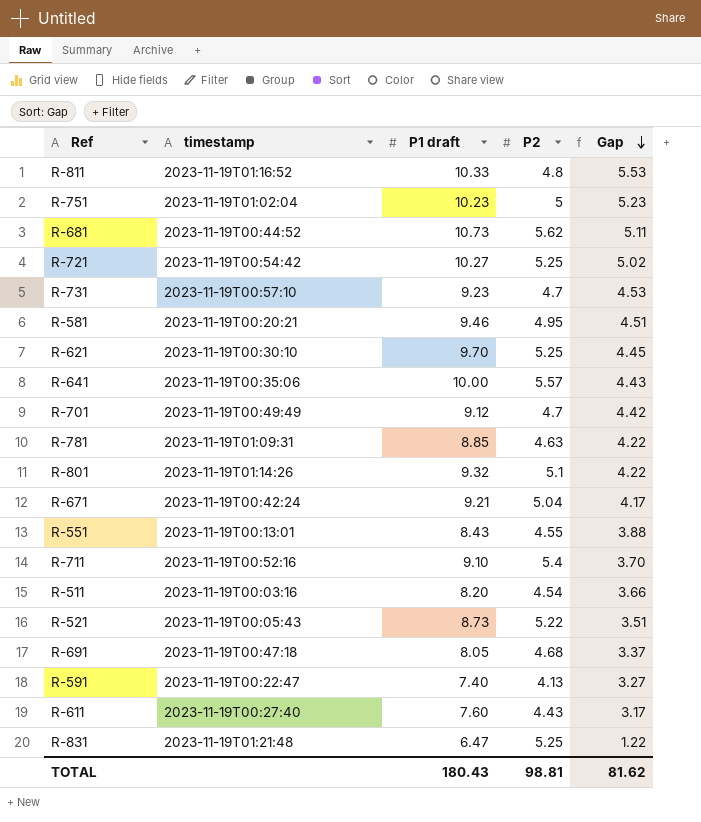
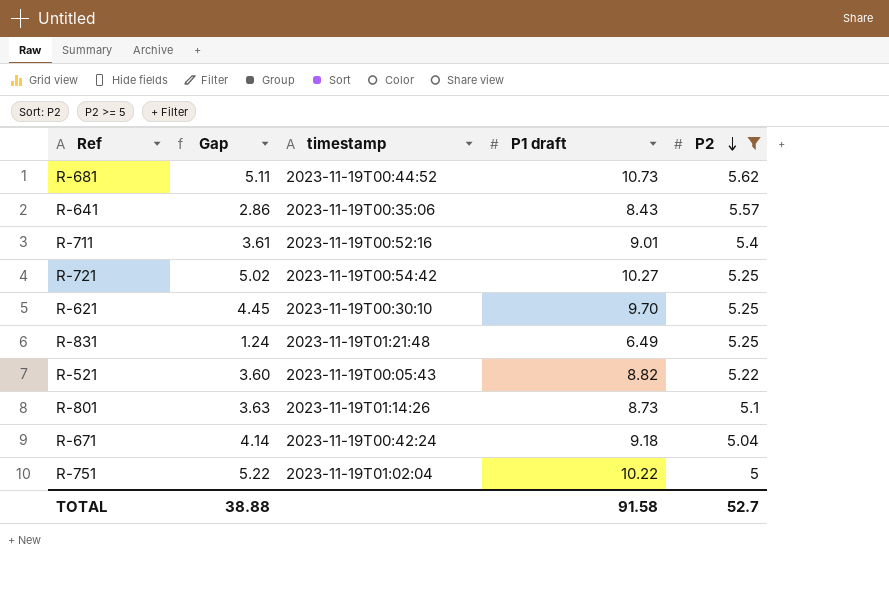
filter: none -> P2 >= 5
row order: Gap descending -> P2 descending
column Gap | position: 5 -> 2
R-641 | Gap: 4.43 -> 2.86
R-641 | P1 draft: 10.00 -> 8.43
R-711 | Gap: 3.70 -> 3.61
R-711 | P1 draft: 9.10 -> 9.01
R-831 | Gap: 1.22 -> 1.24
R-831 | P1 draft: 6.47 -> 6.49
R-521 | Gap: 3.51 -> 3.60
R-521 | P1 draft: 8.73 -> 8.82
R-801 | Gap: 4.22 -> 3.63
R-801 | P1 draft: 9.32 -> 8.73
R-671 | Gap: 4.17 -> 4.14
R-671 | P1 draft: 9.21 -> 9.18
R-751 | Gap: 5.23 -> 5.22
R-751 | P1 draft: 10.23 -> 10.22
TOTAL | Gap: 81.62 -> 38.88
TOTAL | P1 draft: 180.43 -> 91.58
TOTAL | P2: 98.81 -> 52.7

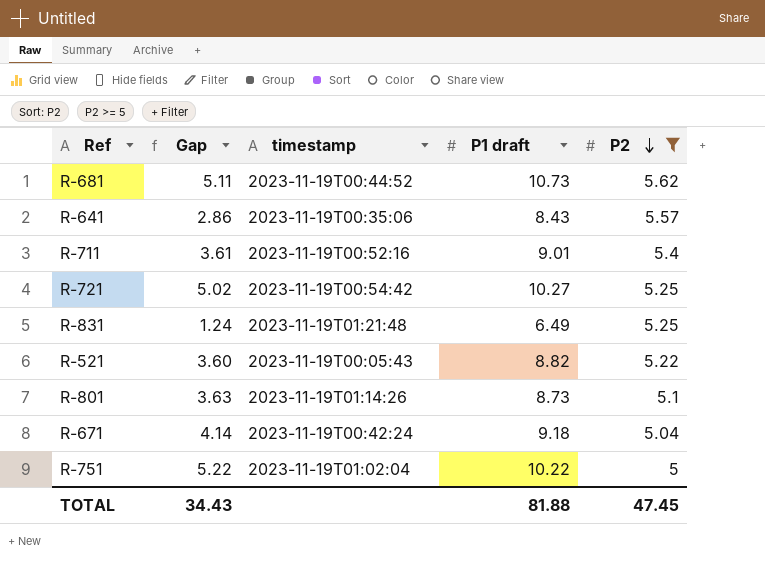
row R-621: 4.45 | 2023-11-19T00:30:10 | 9.70 | 5.25 -> none
TOTAL | Gap: 38.88 -> 34.43
TOTAL | P1 draft: 91.58 -> 81.88
TOTAL | P2: 52.7 -> 47.45

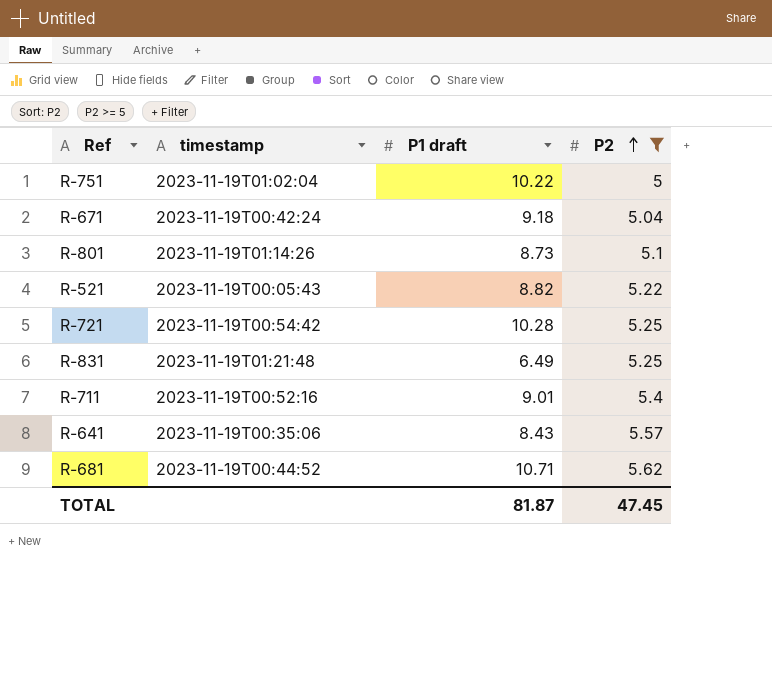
row order: P2 descending -> P2 ascending
column Gap | formula: [P1 draft] - [P2] -> none
R-721 | P1 draft: 10.27 -> 10.28
R-681 | P1 draft: 10.73 -> 10.71
TOTAL | P1 draft: 81.88 -> 81.87

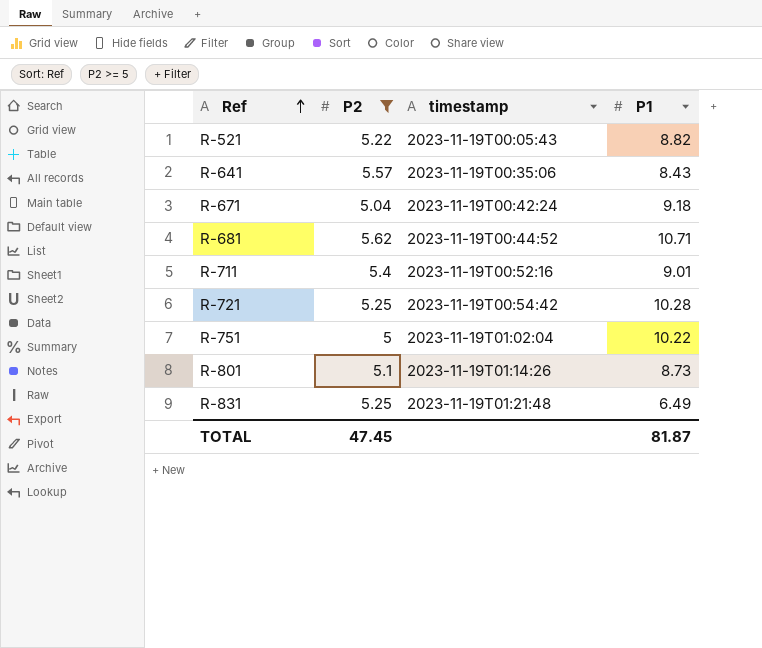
row order: P2 ascending -> Ref ascending
column P2 | position: 4 -> 2
column name: P1 draft -> P1

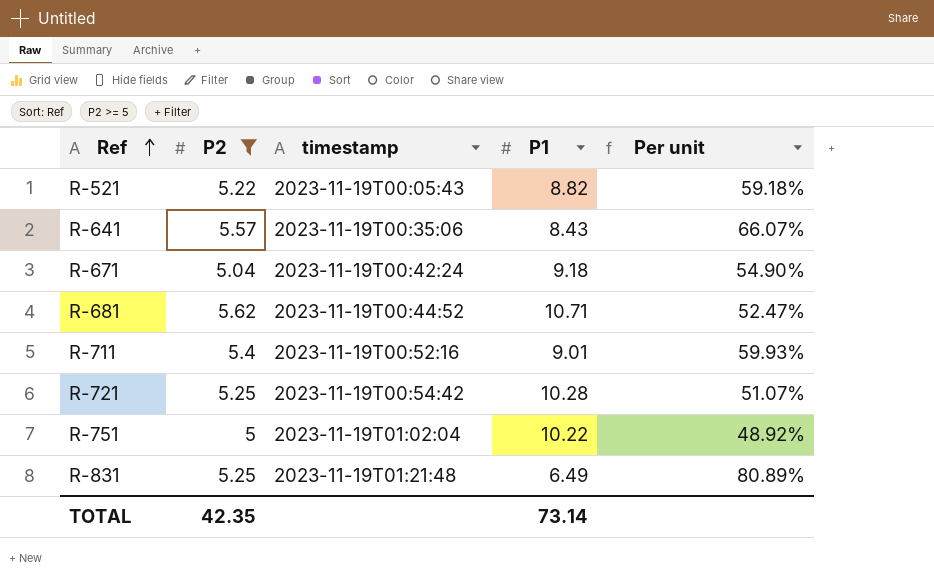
column Per unit | formula: none -> [P2] / [P1]
row R-801: 5.1 | 2023-11-19T01:14:26 | 8.73 -> none
TOTAL | P2: 47.45 -> 42.35
TOTAL | P1: 81.87 -> 73.14

